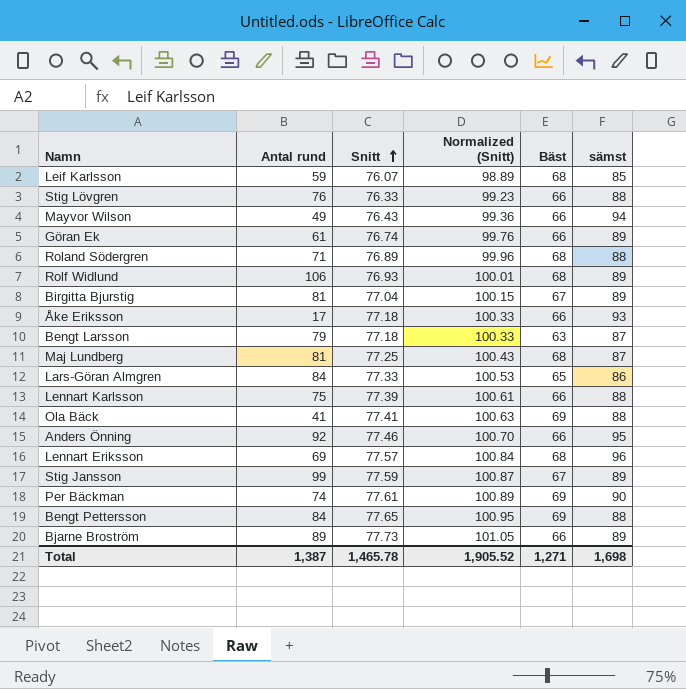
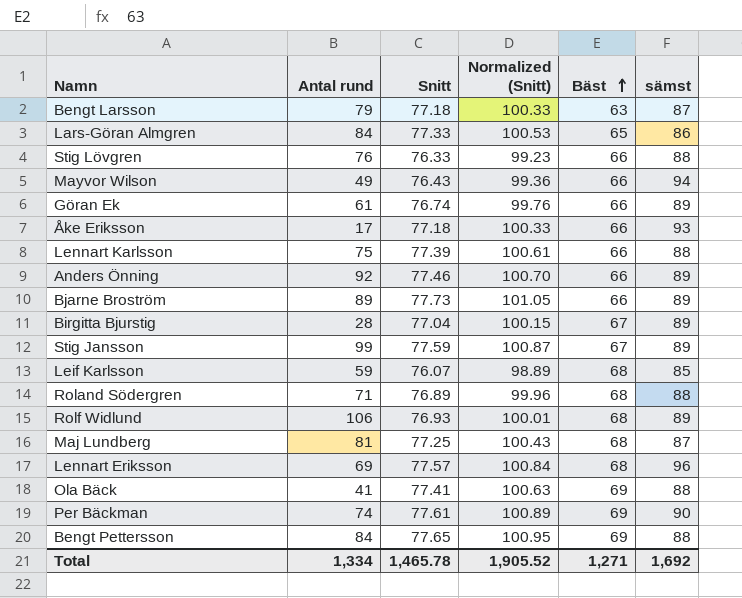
row order: Snitt ascending -> Bäst ascending
Anders Önning | sämst: 95 -> 89
Birgitta Bjurstig | Antal rund: 81 -> 28
Total | Antal rund: 1,387 -> 1,334
Total | sämst: 1,698 -> 1,692

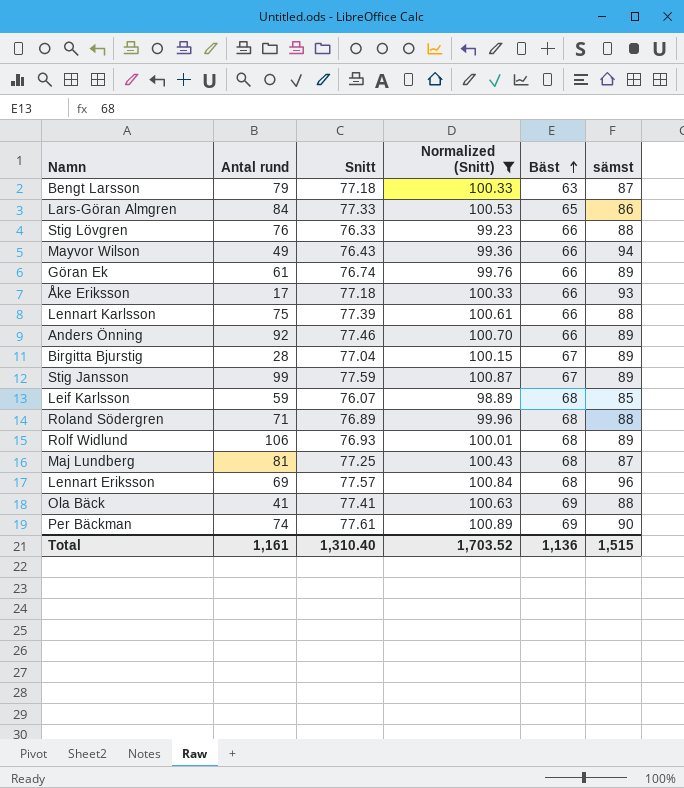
filter: none -> Normalized (Snitt) <= 100.89
Total | Antal rund: 1,334 -> 1,161
Total | Snitt: 1,465.78 -> 1,310.40
Total | Normalized (Snitt): 1,905.52 -> 1,703.52
Total | Bäst: 1,271 -> 1,136
Total | sämst: 1,692 -> 1,515

